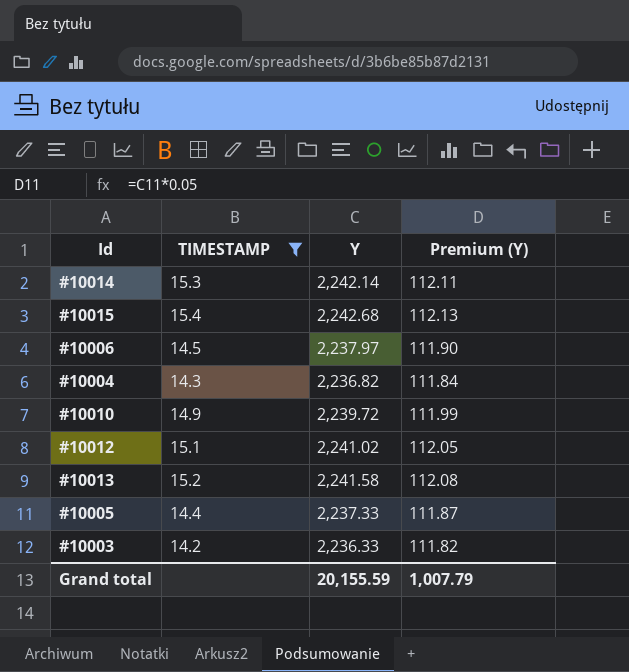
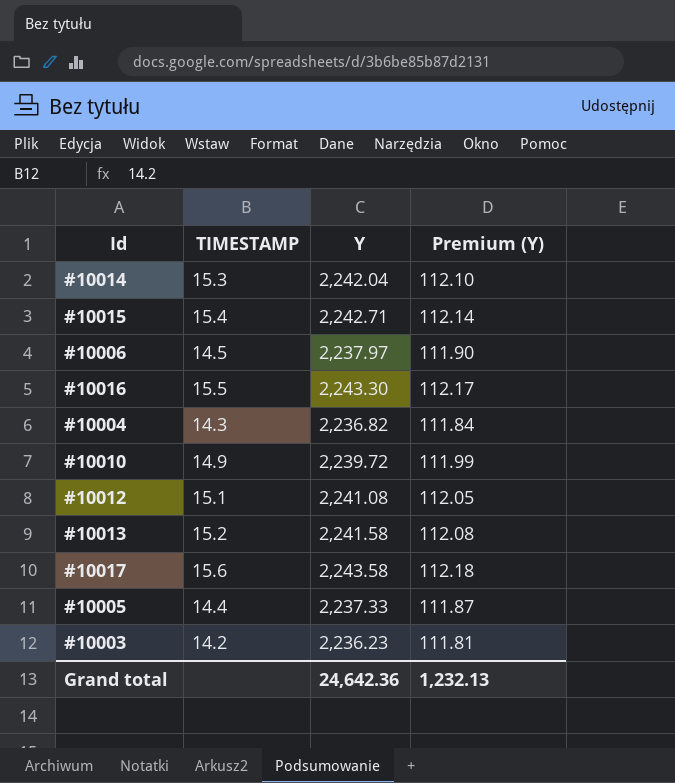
filter: TIMESTAMP <= 15.4 -> none
#10014 | Y: 2,242.14 -> 2,242.04
#10014 | Premium (Y): 112.11 -> 112.10
#10015 | Y: 2,242.68 -> 2,242.71
#10015 | Premium (Y): 112.13 -> 112.14
#10012 | Y: 2,241.02 -> 2,241.08
#10003 | Y: 2,236.33 -> 2,236.23
#10003 | Premium (Y): 111.82 -> 111.81
Grand total | Y: 20,155.59 -> 24,642.36
Grand total | Premium (Y): 1,007.79 -> 1,232.13

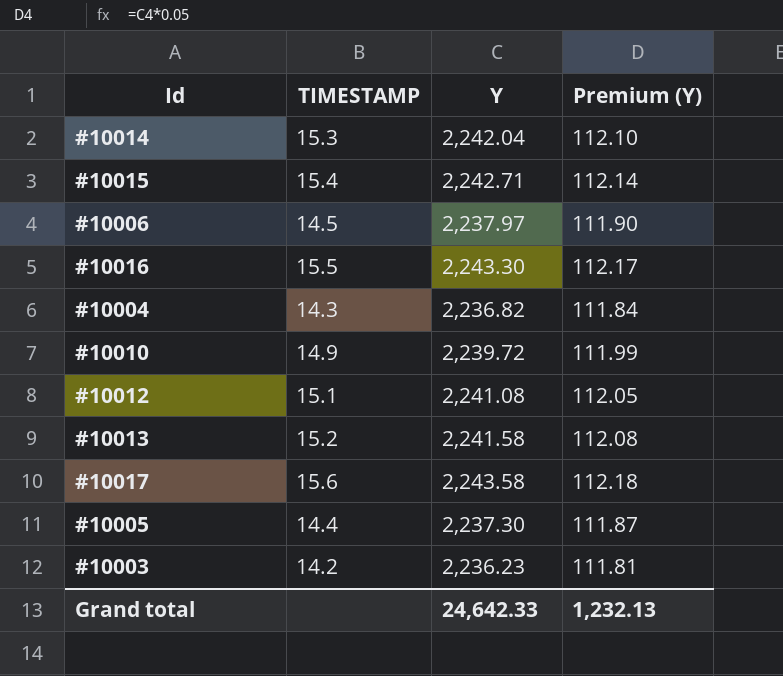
#10005 | Y: 2,237.33 -> 2,237.30
Grand total | Y: 24,642.36 -> 24,642.33

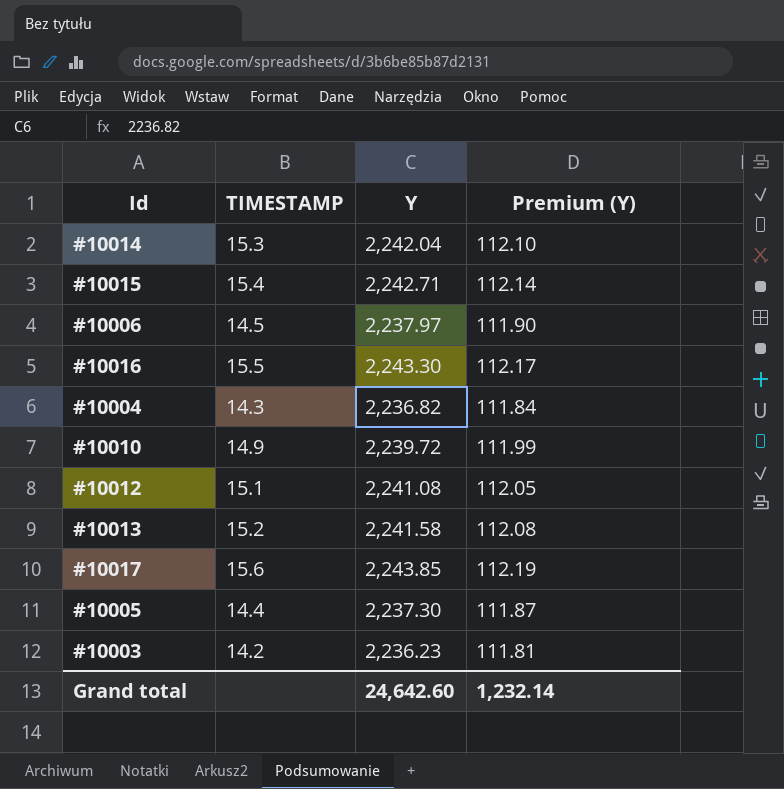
#10017 | Y: 2,243.58 -> 2,243.85
#10017 | Premium (Y): 112.18 -> 112.19
Grand total | Y: 24,642.33 -> 24,642.60
Grand total | Premium (Y): 1,232.13 -> 1,232.14

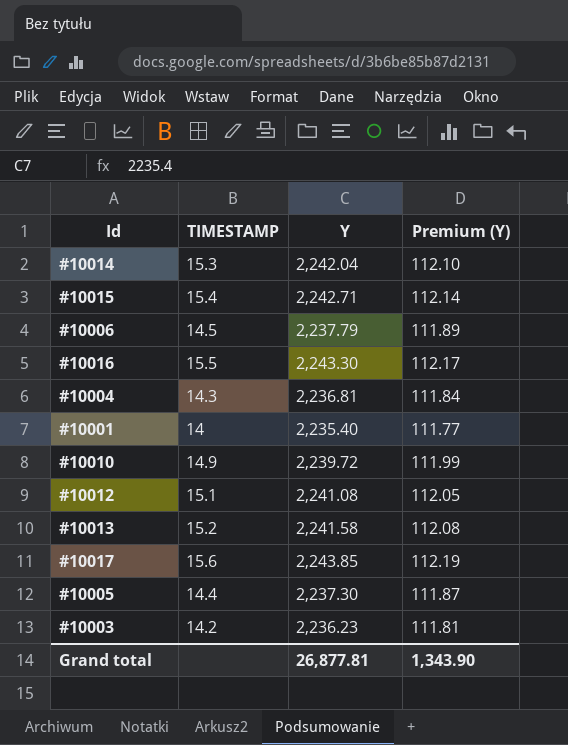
#10006 | Y: 2,237.97 -> 2,237.79
#10006 | Premium (Y): 111.90 -> 111.89
#10004 | Y: 2,236.82 -> 2,236.81
row #10001: none -> 14 | 2,235.40 | 111.77
Grand total | Y: 24,642.60 -> 26,877.81
Grand total | Premium (Y): 1,232.14 -> 1,343.90

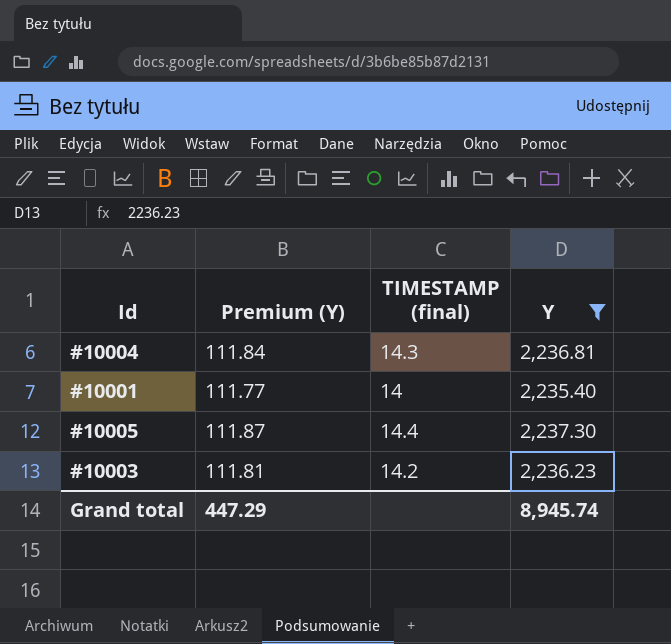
filter: none -> Y <= 2,237.30
column Premium (Y) | position: 4 -> 2
column name: TIMESTAMP -> TIMESTAMP (final)
Grand total | Premium (Y): 1,343.90 -> 447.29
Grand total | Y: 26,877.81 -> 8,945.74

